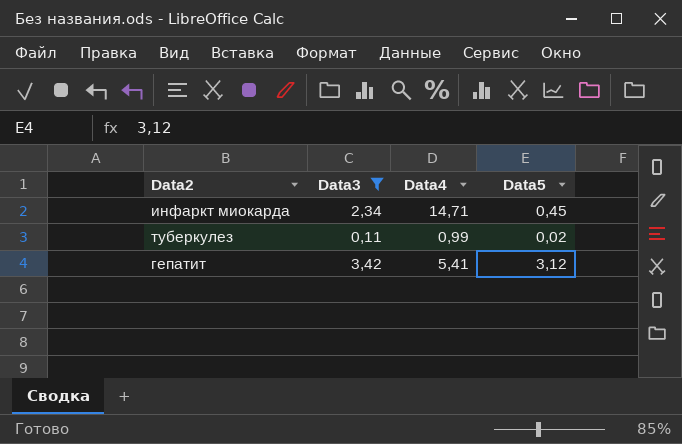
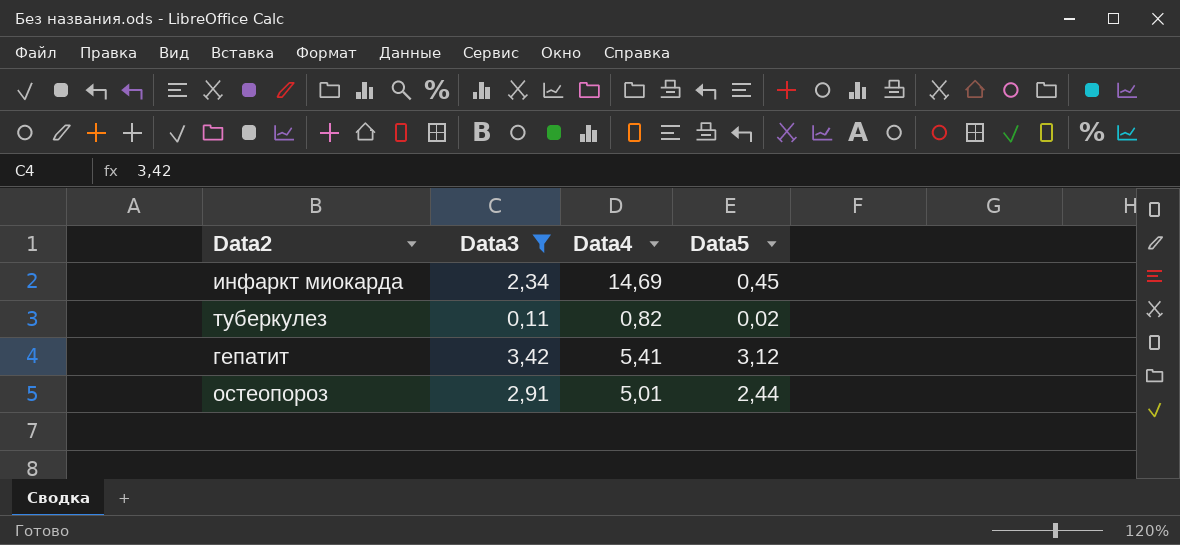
инфаркт миокарда | Data4: 14,71 -> 14,69
туберкулез | Data4: 0,99 -> 0,82
row остеопороз: none -> 2,91 | 5,01 | 2,44

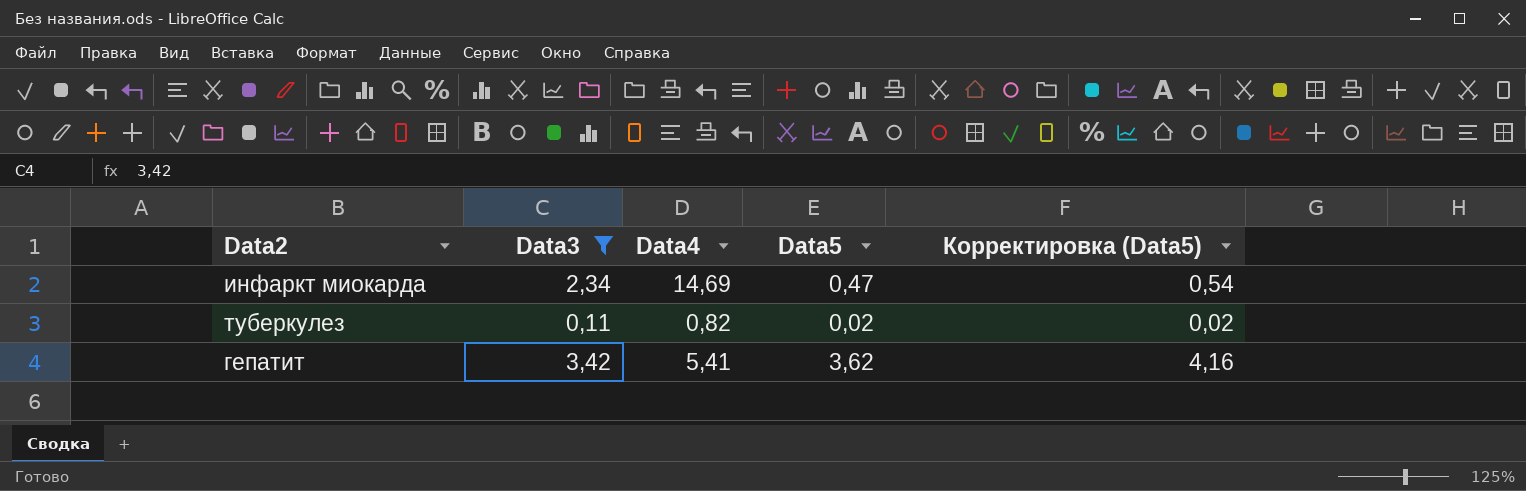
column Корректировка (Data5) | formula: none -> [Data5] * 1,15
row остеопороз: 2,91 | 5,01 | 2,44 -> none
инфаркт миокарда | Data5: 0,45 -> 0,47
гепатит | Data5: 3,12 -> 3,62

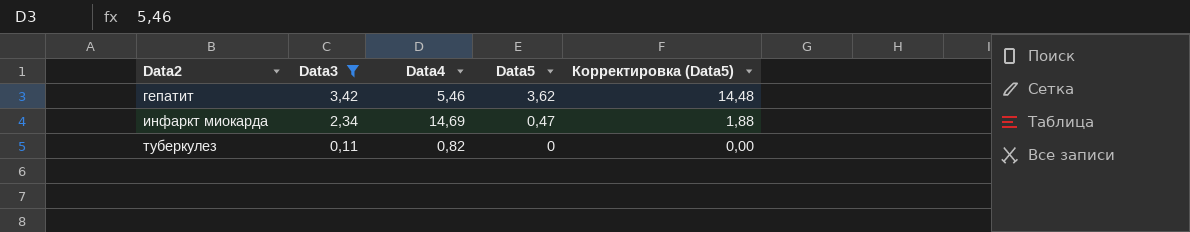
row order: none -> Data2 ascending
column Корректировка (Data5) | formula: [Data5] * 1,15 -> [Data5] * 4
гепатит | Data4: 5,41 -> 5,46
туберкулез | Data5: 0,02 -> 0

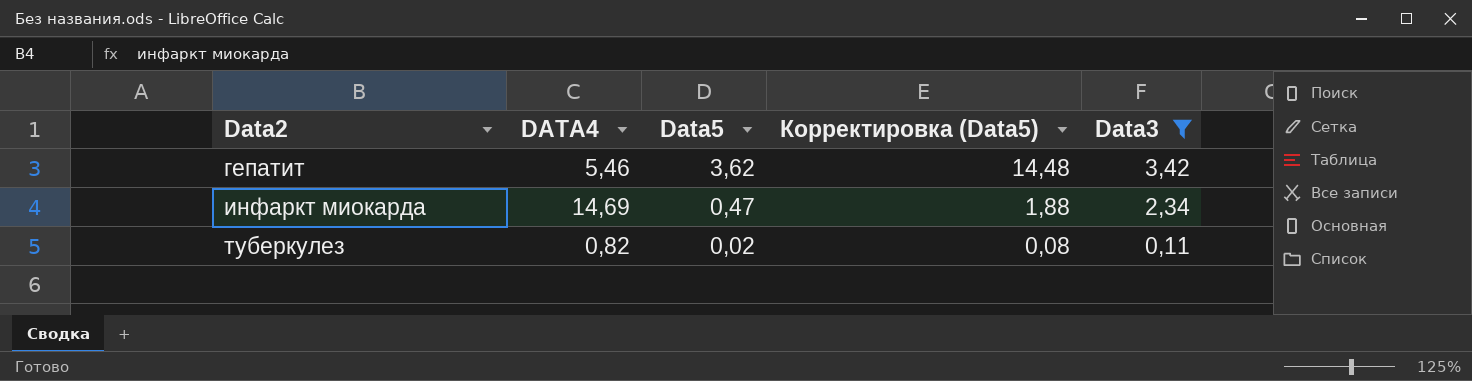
column name: Data4 -> DATA4
column Data3 | position: 2 -> 5
туберкулез | Data5: 0 -> 0,02
туберкулез | Корректировка (Data5): 0,00 -> 0,08

